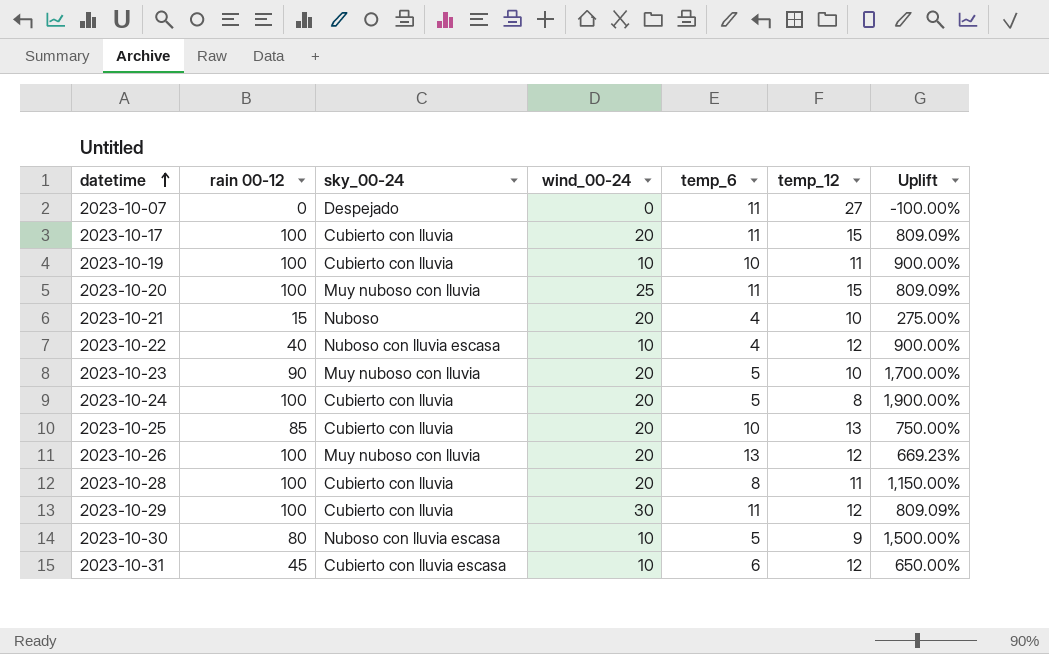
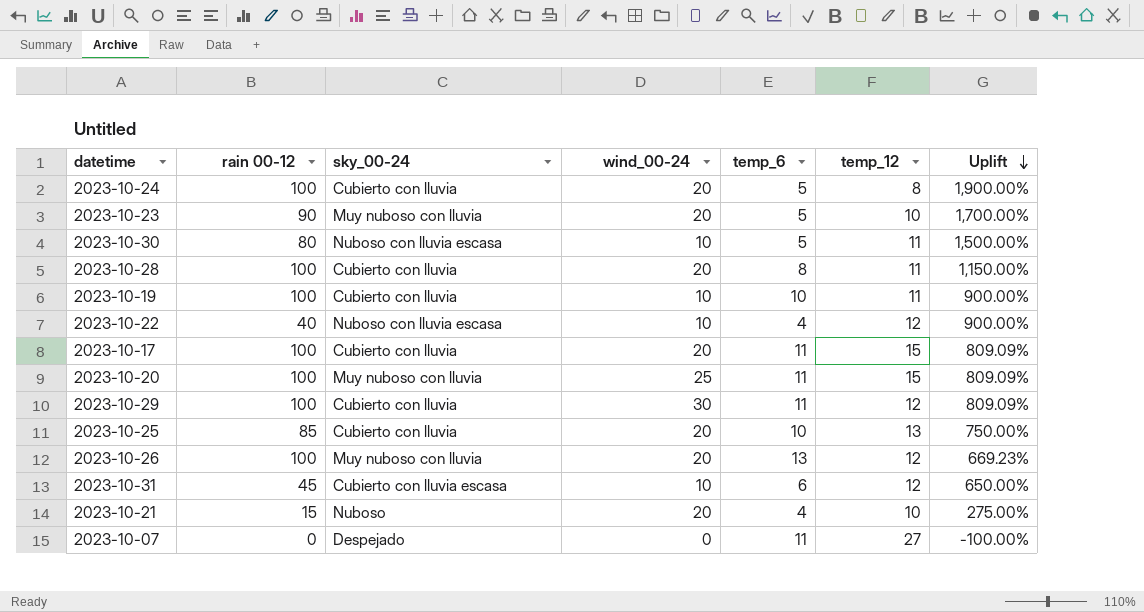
row order: datetime ascending -> Uplift descending
2023-10-30 | temp_12: 9 -> 11

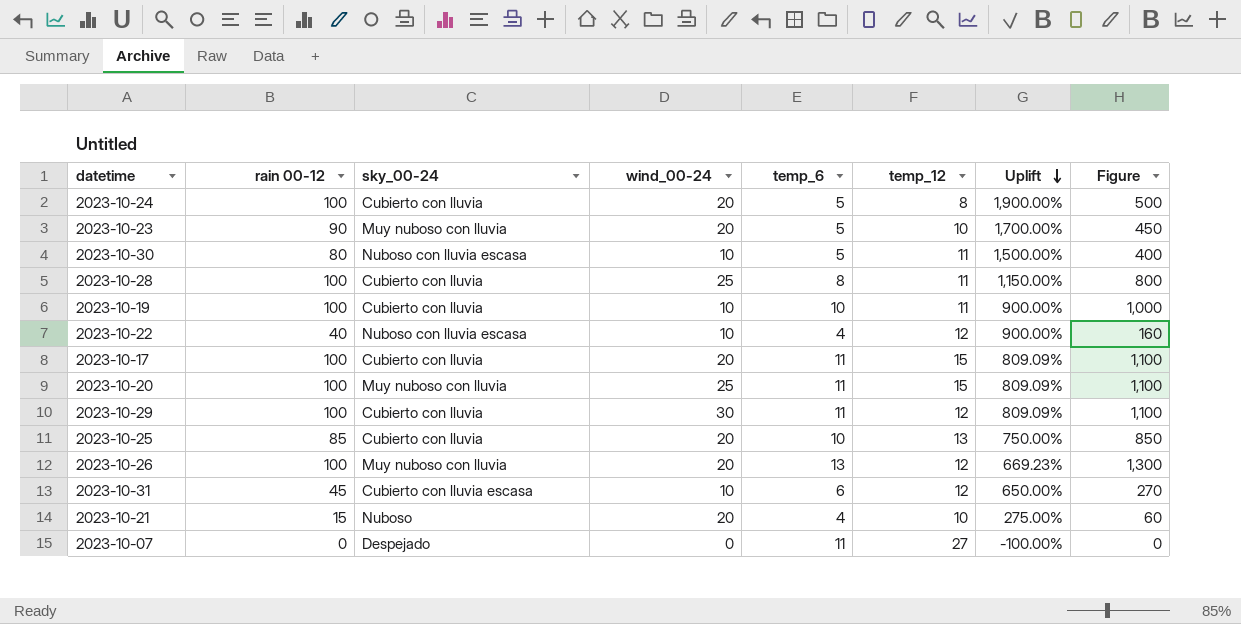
column Figure | formula: none -> [rain 00-12] * [temp_6]
2023-10-28 | wind_00-24: 20 -> 25

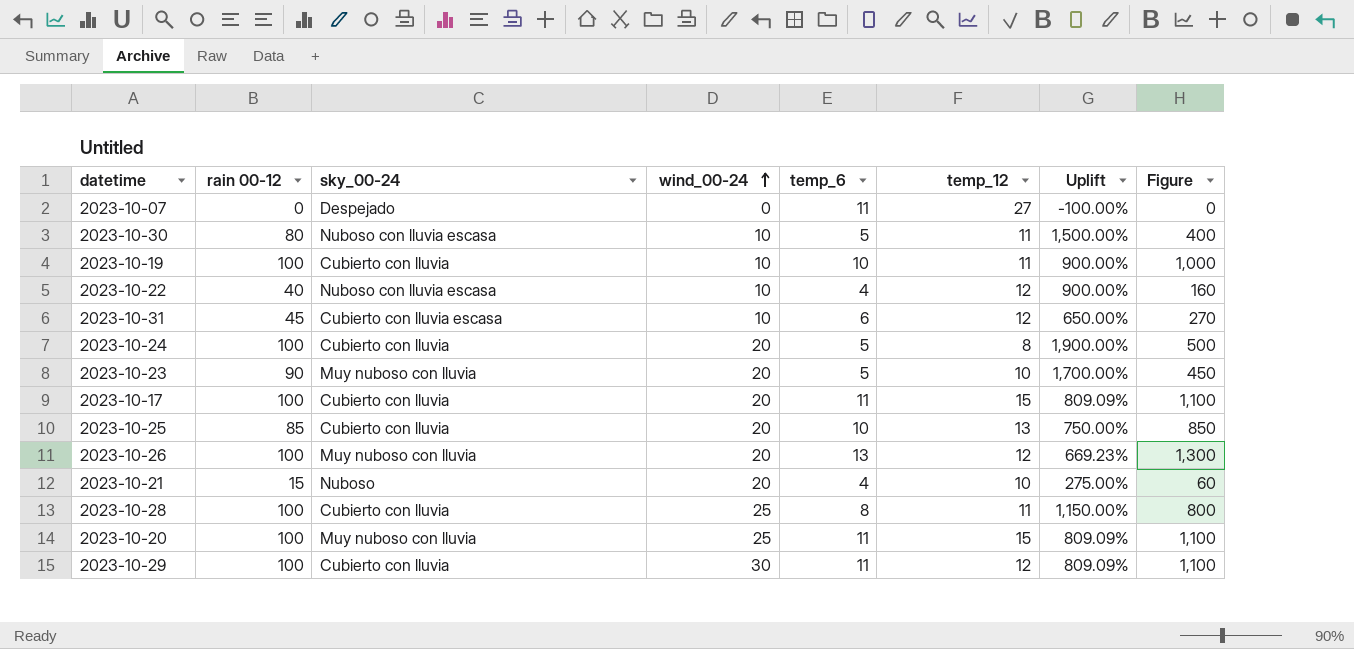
row order: Uplift descending -> wind_00-24 ascending

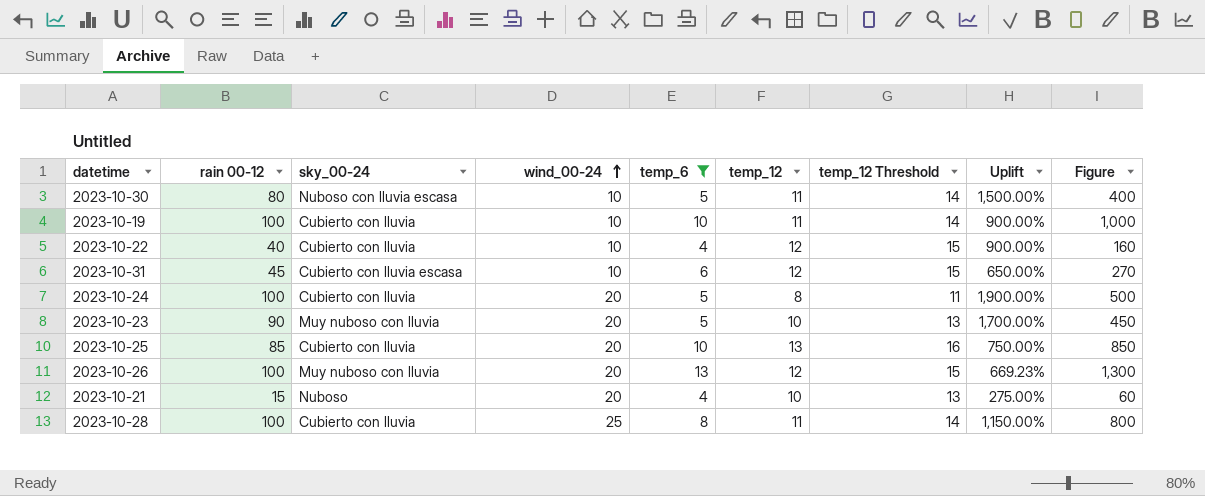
filter: none -> temp_6 != 11
column temp_12 Threshold | formula: none -> [temp_12] + 3
2023-10-22 | sky_00-24: Nuboso con lluvia escasa -> Cubierto con lluvia

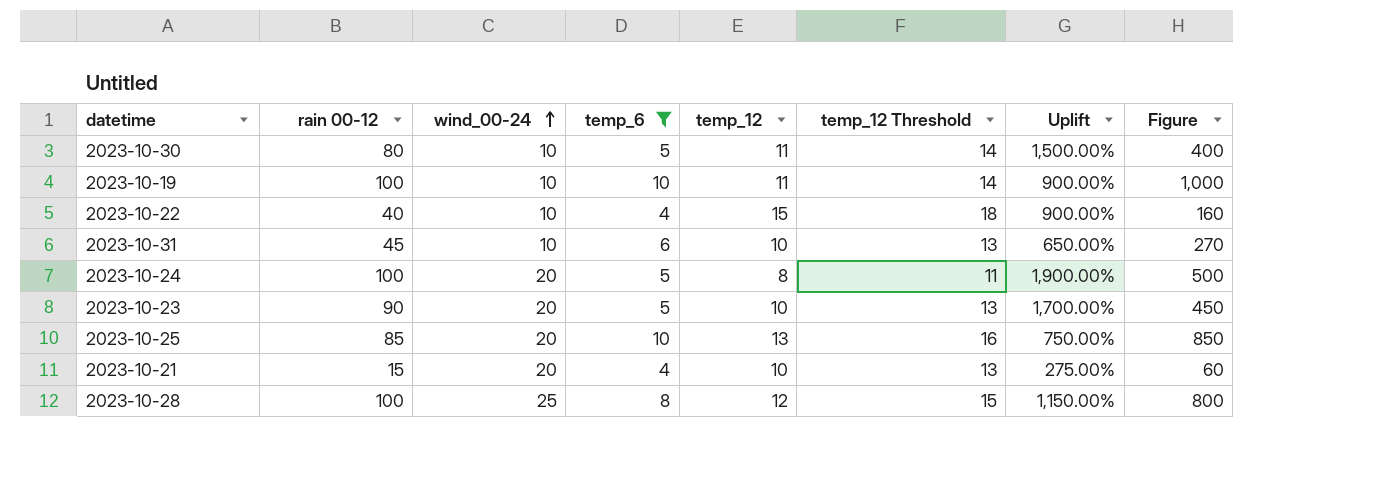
column sky_00-24 | position: 3 -> none
row 2023-10-26: 100 | Muy nuboso con lluvia | 20 | 13 | 12 | 15 | 669.23% | 1,300 -> none
2023-10-22 | temp_12: 12 -> 15
2023-10-22 | temp_12 Threshold: 15 -> 18
2023-10-31 | temp_12: 12 -> 10
2023-10-31 | temp_12 Threshold: 15 -> 13
2023-10-28 | temp_12: 11 -> 12
2023-10-28 | temp_12 Threshold: 14 -> 15

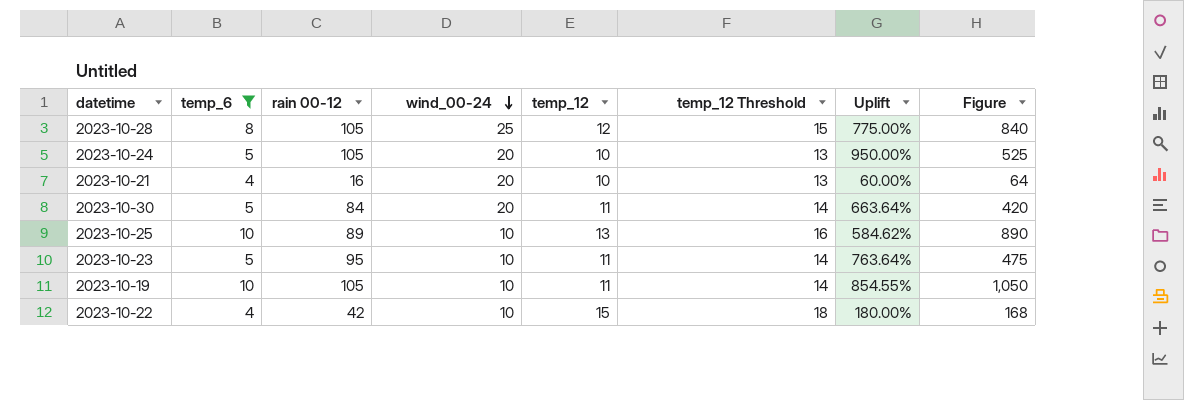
row order: wind_00-24 ascending -> wind_00-24 descending
column temp_6 | position: 4 -> 2
column Uplift | formula: ([rain 00-12] - [temp_6]) / [temp_6] -> ([rain 00-12] - [temp_12]) / [temp_12]
row 2023-10-31: 45 | 10 | 6 | 10 | 13 | 650.00% | 270 -> none
2023-10-28 | rain 00-12: 100 -> 105
2023-10-28 | Figure: 800 -> 840
2023-10-24 | rain 00-12: 100 -> 105
2023-10-24 | temp_12: 8 -> 10
2023-10-24 | temp_12 Threshold: 11 -> 13
2023-10-24 | Figure: 500 -> 525
2023-10-21 | rain 00-12: 15 -> 16
2023-10-21 | Figure: 60 -> 64
2023-10-30 | rain 00-12: 80 -> 84
2023-10-30 | wind_00-24: 10 -> 20
2023-10-30 | Figure: 400 -> 420
2023-10-25 | rain 00-12: 85 -> 89
2023-10-25 | wind_00-24: 20 -> 10
2023-10-25 | Figure: 850 -> 890
2023-10-23 | rain 00-12: 90 -> 95
2023-10-23 | wind_00-24: 20 -> 10
2023-10-23 | temp_12: 10 -> 11
2023-10-23 | temp_12 Threshold: 13 -> 14
2023-10-23 | Figure: 450 -> 475
2023-10-19 | rain 00-12: 100 -> 105
2023-10-19 | Figure: 1,000 -> 1,050
2023-10-22 | rain 00-12: 40 -> 42
2023-10-22 | Figure: 160 -> 168

